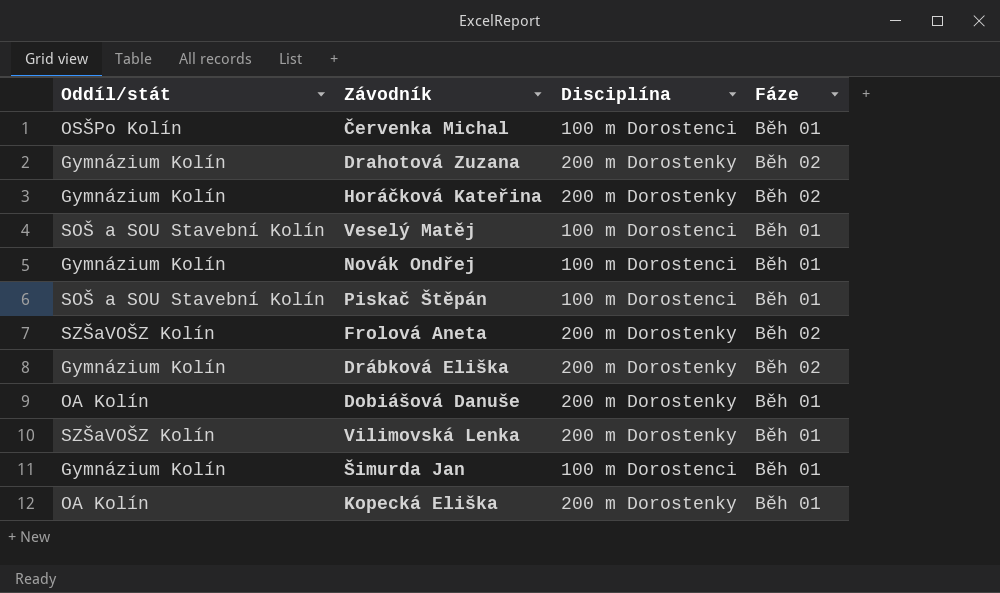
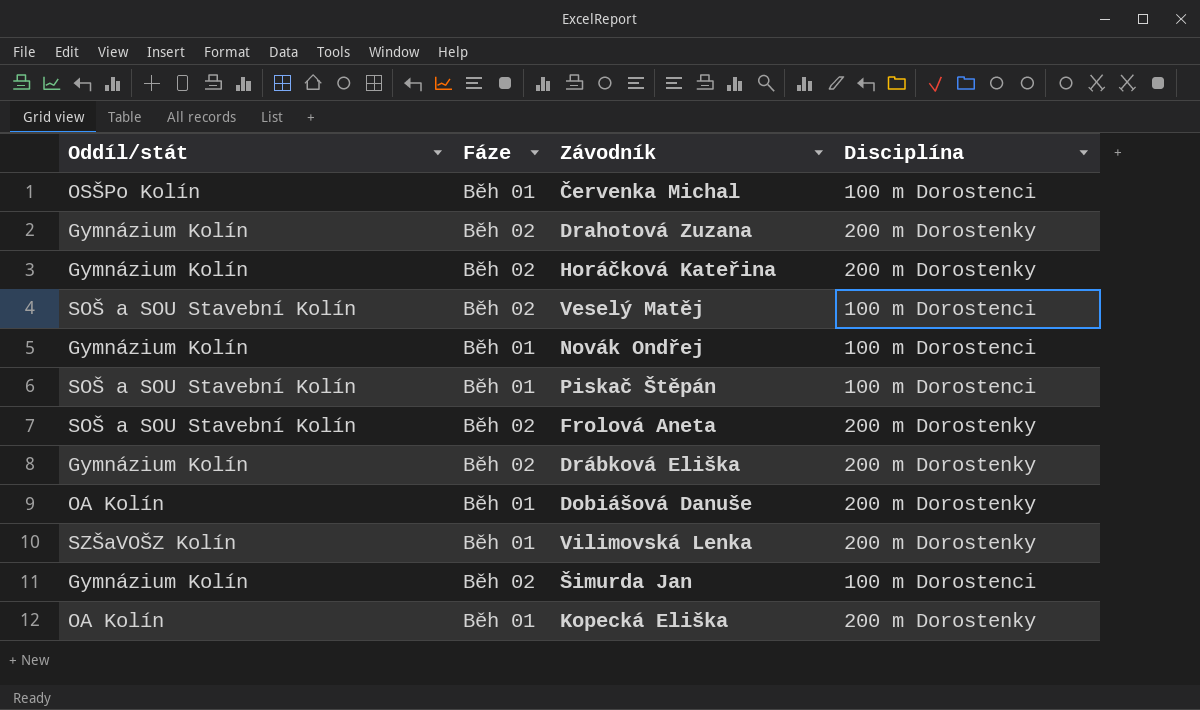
column Fáze | position: 4 -> 2
Veselý Matěj | Fáze: Běh 01 -> Běh 02
Frolová Aneta | Oddíl/stát: SZŠaVOŠZ Kolín -> SOŠ a SOU Stavební Kolín
Šimurda Jan | Fáze: Běh 01 -> Běh 02

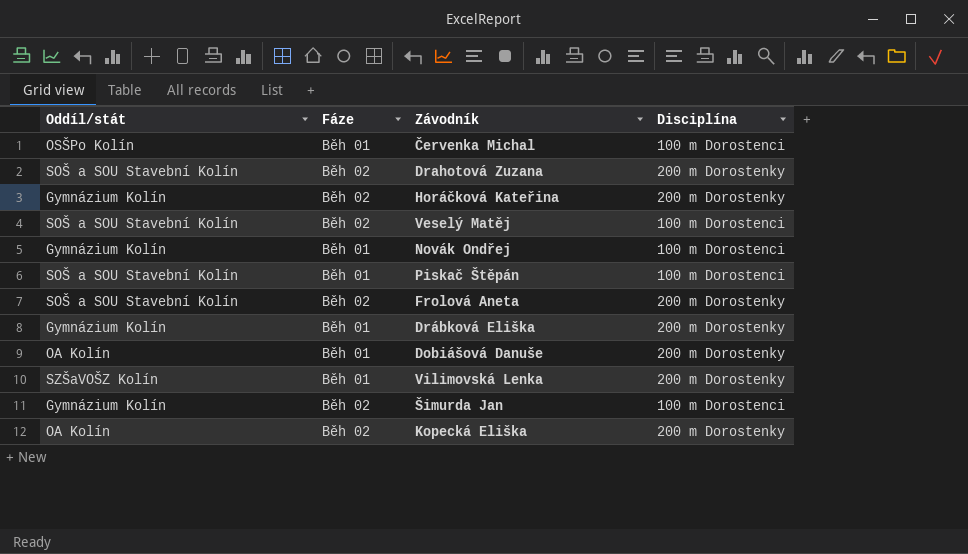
Drahotová Zuzana | Oddíl/stát: Gymnázium Kolín -> SOŠ a SOU Stavební Kolín
Drábková Eliška | Fáze: Běh 02 -> Běh 01
Kopecká Eliška | Fáze: Běh 01 -> Běh 02

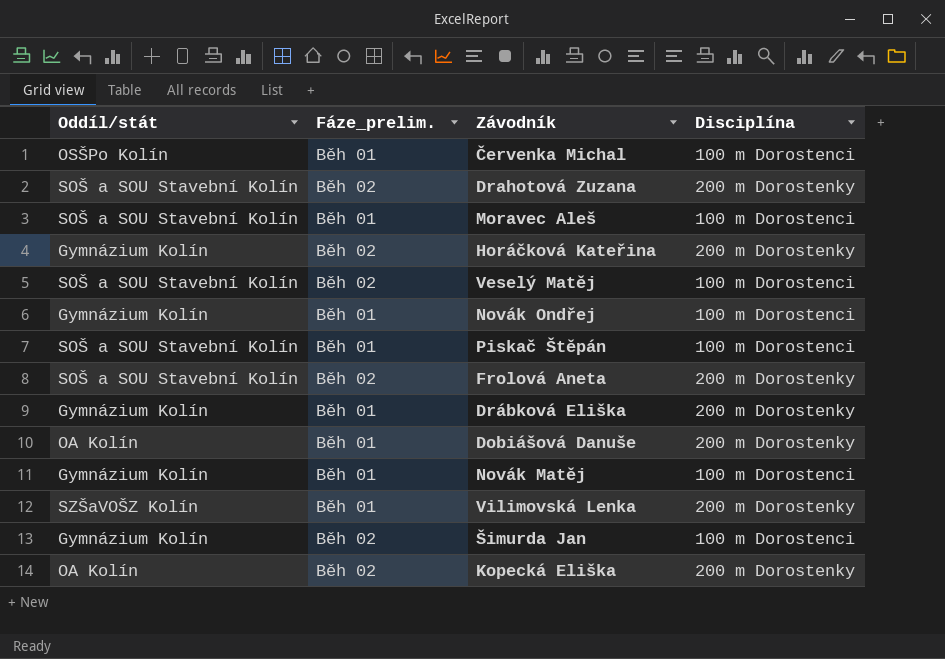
column name: Fáze -> Fáze_prelim.
row Moravec Aleš: none -> SOŠ a SOU Stavební Kolín | Běh 01 | 100 m Dorostenci
row Novák Matěj: none -> Gymnázium Kolín | Běh 01 | 100 m Dorostenci

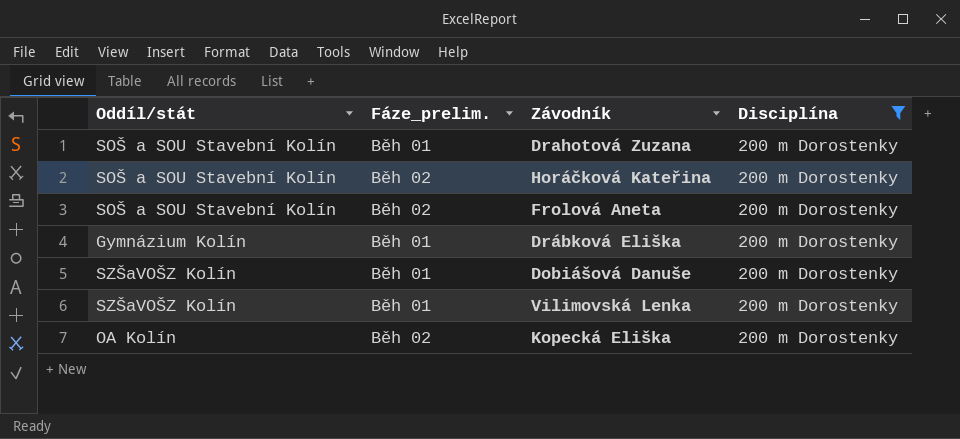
filter: none -> Disciplína = 200 m Dorostenky
Drahotová Zuzana | Fáze_prelim.: Běh 02 -> Běh 01
Horáčková Kateřina | Oddíl/stát: Gymnázium Kolín -> SOŠ a SOU Stavební Kolín
Dobiášová Danuše | Oddíl/stát: OA Kolín -> SZŠaVOŠZ Kolín

